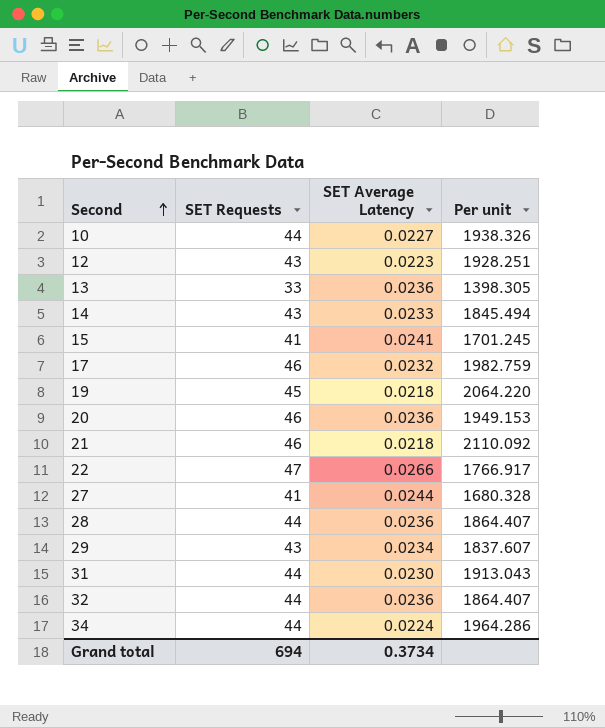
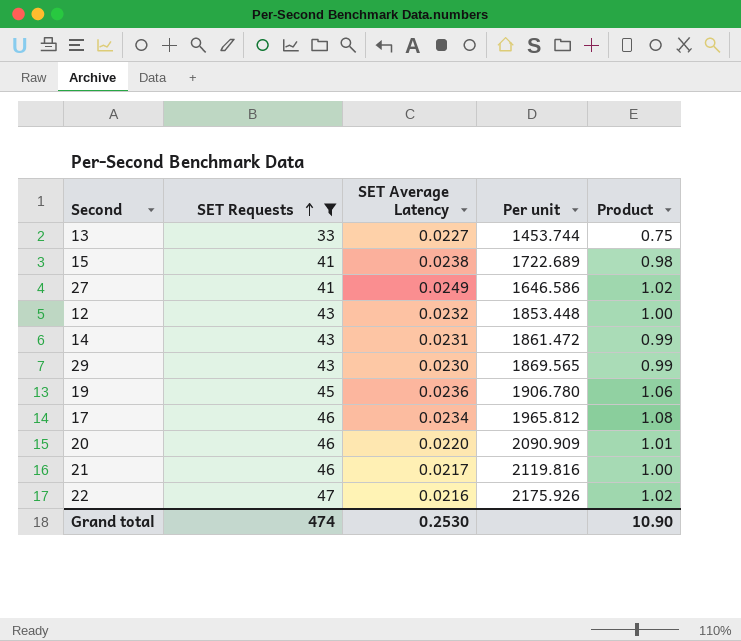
filter: none -> SET Requests != 44
row order: Second ascending -> SET Requests ascending
column Product | formula: none -> [SET Requests] * [SET Average Latency]
13 | SET Average Latency: 0.0236 -> 0.0227
13 | Per unit: 1398.305 -> 1453.744
15 | SET Average Latency: 0.0241 -> 0.0238
15 | Per unit: 1701.245 -> 1722.689
27 | SET Average Latency: 0.0244 -> 0.0249
27 | Per unit: 1680.328 -> 1646.586
12 | SET Average Latency: 0.0223 -> 0.0232
12 | Per unit: 1928.251 -> 1853.448
14 | SET Average Latency: 0.0233 -> 0.0231
14 | Per unit: 1845.494 -> 1861.472
29 | SET Average Latency: 0.0234 -> 0.0230
29 | Per unit: 1837.607 -> 1869.565
19 | SET Average Latency: 0.0218 -> 0.0236
19 | Per unit: 2064.220 -> 1906.780
17 | SET Average Latency: 0.0232 -> 0.0234
17 | Per unit: 1982.759 -> 1965.812
20 | SET Average Latency: 0.0236 -> 0.0220
20 | Per unit: 1949.153 -> 2090.909
21 | SET Average Latency: 0.0218 -> 0.0217
21 | Per unit: 2110.092 -> 2119.816
22 | SET Average Latency: 0.0266 -> 0.0216
22 | Per unit: 1766.917 -> 2175.926
Grand total | SET Requests: 694 -> 474
Grand total | SET Average Latency: 0.3734 -> 0.2530

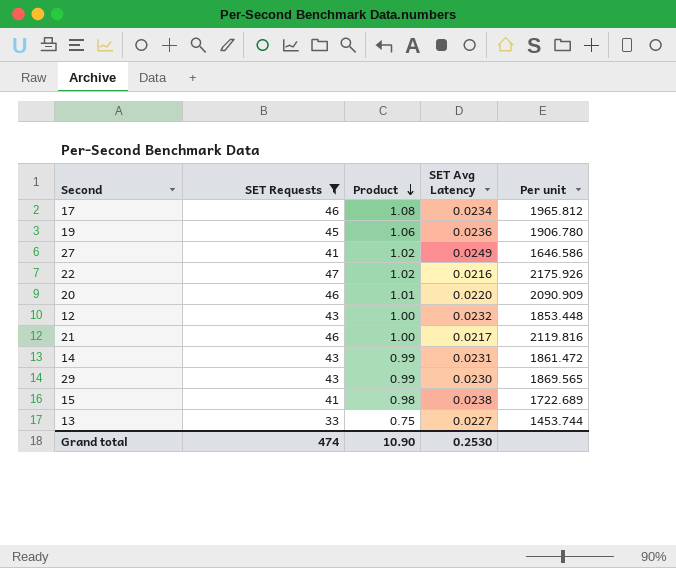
row order: SET Requests ascending -> Product descending
column Product | position: 5 -> 3
column name: SET Average Latency -> SET Avg Latency

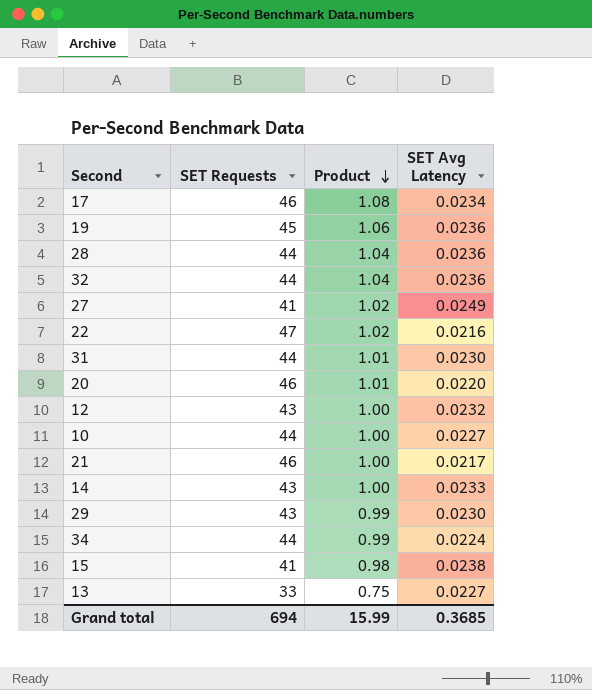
filter: SET Requests != 44 -> none
column Per unit | formula: [SET Requests] / [SET Avg Latency] -> none
14 | Product: 0.99 -> 1.00
14 | SET Avg Latency: 0.0231 -> 0.0233
Grand total | SET Requests: 474 -> 694
Grand total | Product: 10.90 -> 15.99
Grand total | SET Avg Latency: 0.2530 -> 0.3685

